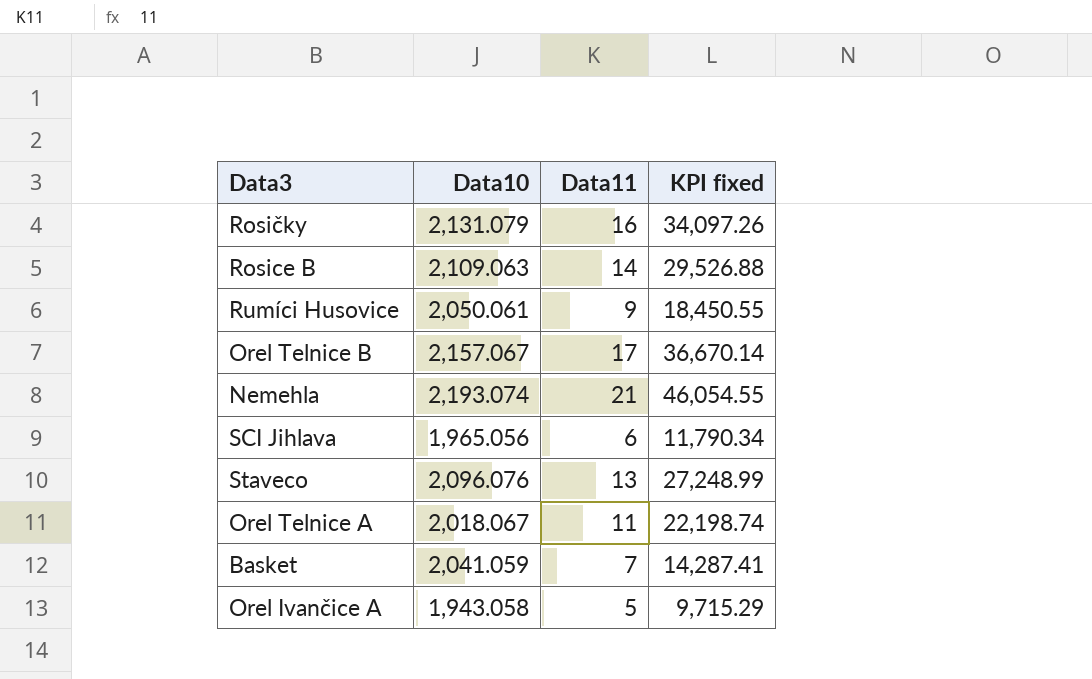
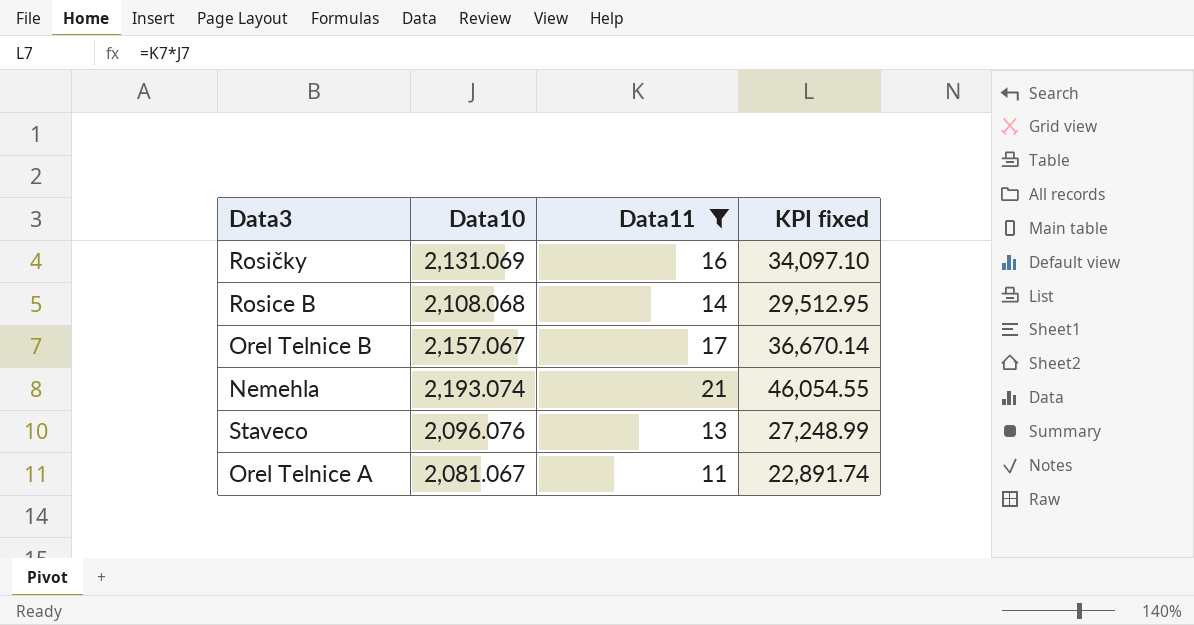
filter: none -> Data11 >= 11
Rosičky | Data10: 2,131.079 -> 2,131.069
Rosičky | KPI fixed: 34,097.26 -> 34,097.10
Rosice B | Data10: 2,109.063 -> 2,108.068
Rosice B | KPI fixed: 29,526.88 -> 29,512.95
Orel Telnice A | Data10: 2,018.067 -> 2,081.067
Orel Telnice A | KPI fixed: 22,198.74 -> 22,891.74

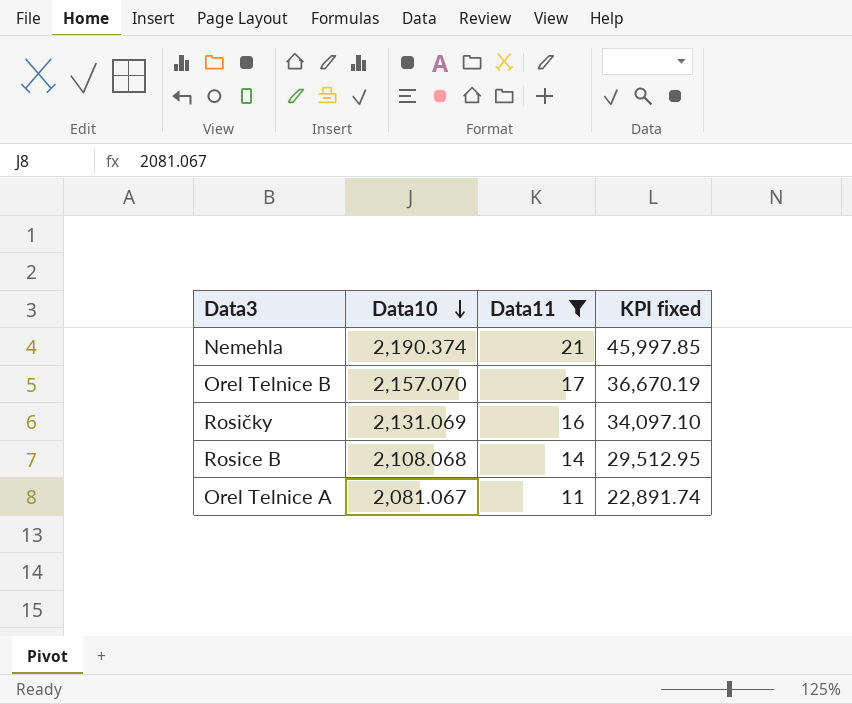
row order: none -> Data10 descending
row Staveco: 2,096.076 | 13 | 27,248.99 -> none
Nemehla | Data10: 2,193.074 -> 2,190.374
Nemehla | KPI fixed: 46,054.55 -> 45,997.85
Orel Telnice B | Data10: 2,157.067 -> 2,157.070
Orel Telnice B | KPI fixed: 36,670.14 -> 36,670.19

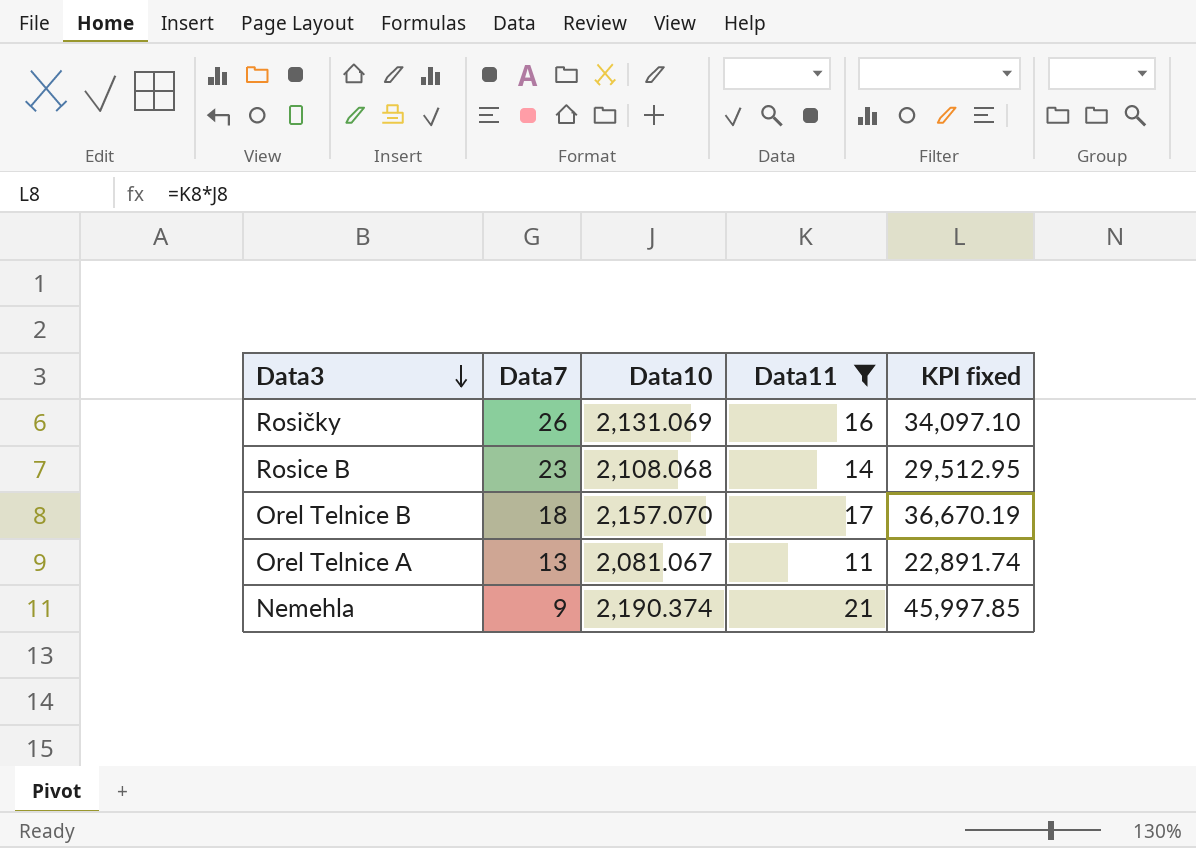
row order: Data10 descending -> Data3 descending
column Data7 | position: none -> 2

